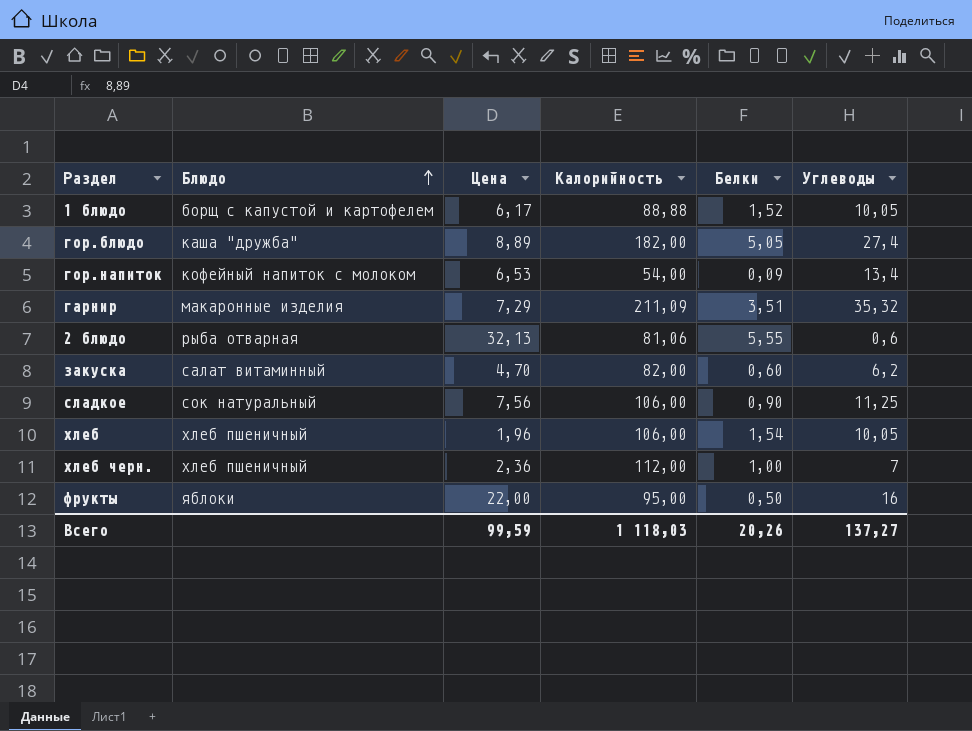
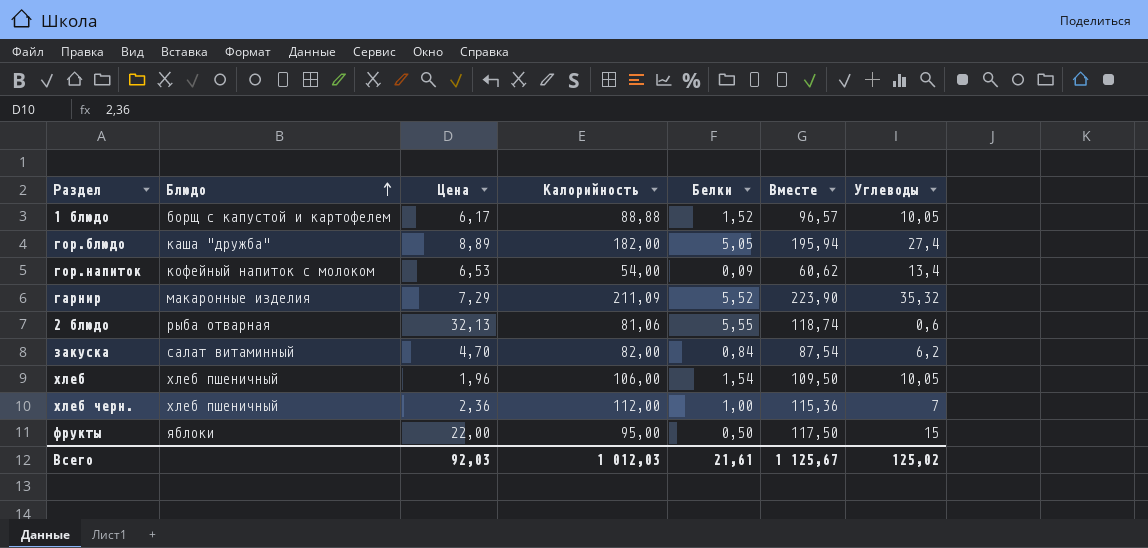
column Вместе | formula: none -> [Цена] + [Калорийность] + [Белки]
row сладкое: сок натуральный | 7,56 | 106,00 | 0,90 | 11,25 -> none
гарнир | Белки: 3,51 -> 5,52
закуска | Белки: 0,60 -> 0,84
фрукты | Углеводы: 16 -> 15
Всего | Цена: 99,59 -> 92,03
Всего | Калорийность: 1 118,03 -> 1 012,03
Всего | Белки: 20,26 -> 21,61
Всего | Углеводы: 137,27 -> 125,02

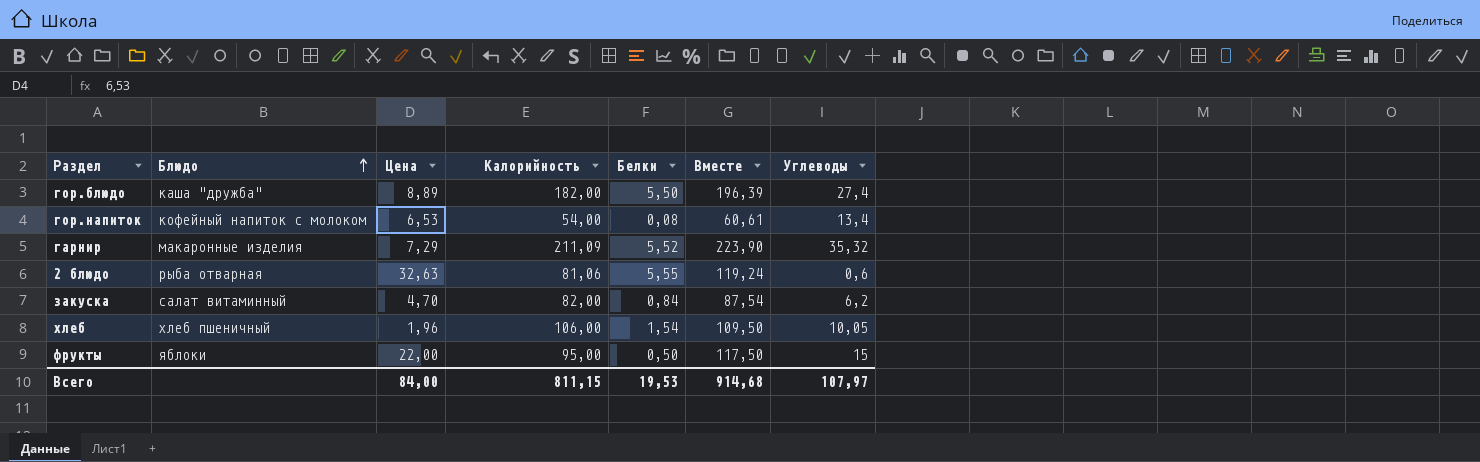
row 1 блюдо: борщ с капустой и картофелем | 6,17 | 88,88 | 1,52 | 96,57 | 10,05 -> none
row хлеб черн.: хлеб пшеничный | 2,36 | 112,00 | 1,00 | 115,36 | 7 -> none
гор.блюдо | Белки: 5,05 -> 5,50
гор.блюдо | Вместе: 195,94 -> 196,39
гор.напиток | Белки: 0,09 -> 0,08
гор.напиток | Вместе: 60,62 -> 60,61
2 блюдо | Цена: 32,13 -> 32,63
2 блюдо | Вместе: 118,74 -> 119,24
Всего | Цена: 92,03 -> 84,00
Всего | Калорийность: 1 012,03 -> 811,15
Всего | Белки: 21,61 -> 19,53
Всего | Вместе: 1 125,67 -> 914,68
Всего | Углеводы: 125,02 -> 107,97

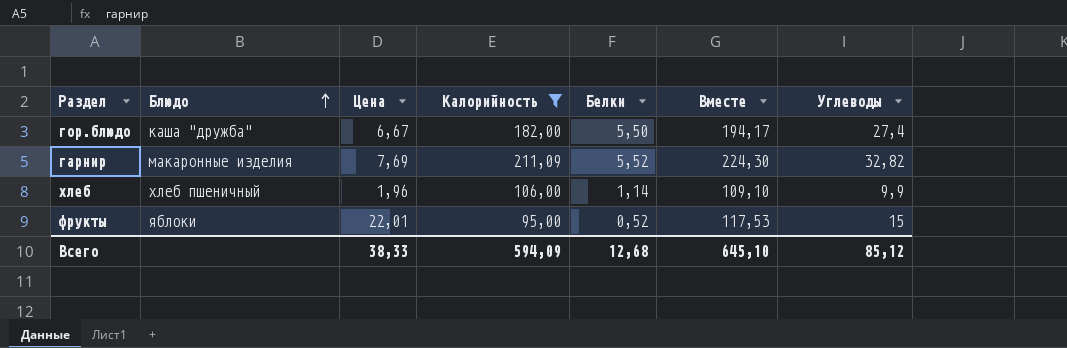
filter: none -> Калорийность >= 95,00
гор.блюдо | Цена: 8,89 -> 6,67
гор.блюдо | Вместе: 196,39 -> 194,17
гарнир | Цена: 7,29 -> 7,69
гарнир | Вместе: 223,90 -> 224,30
гарнир | Углеводы: 35,32 -> 32,82
хлеб | Белки: 1,54 -> 1,14
хлеб | Вместе: 109,50 -> 109,10
хлеб | Углеводы: 10,05 -> 9,9
фрукты | Цена: 22,00 -> 22,01
фрукты | Белки: 0,50 -> 0,52
фрукты | Вместе: 117,50 -> 117,53
Всего | Цена: 84,00 -> 38,33
Всего | Калорийность: 811,15 -> 594,09
Всего | Белки: 19,53 -> 12,68
Всего | Вместе: 914,68 -> 645,10
Всего | Углеводы: 107,97 -> 85,12

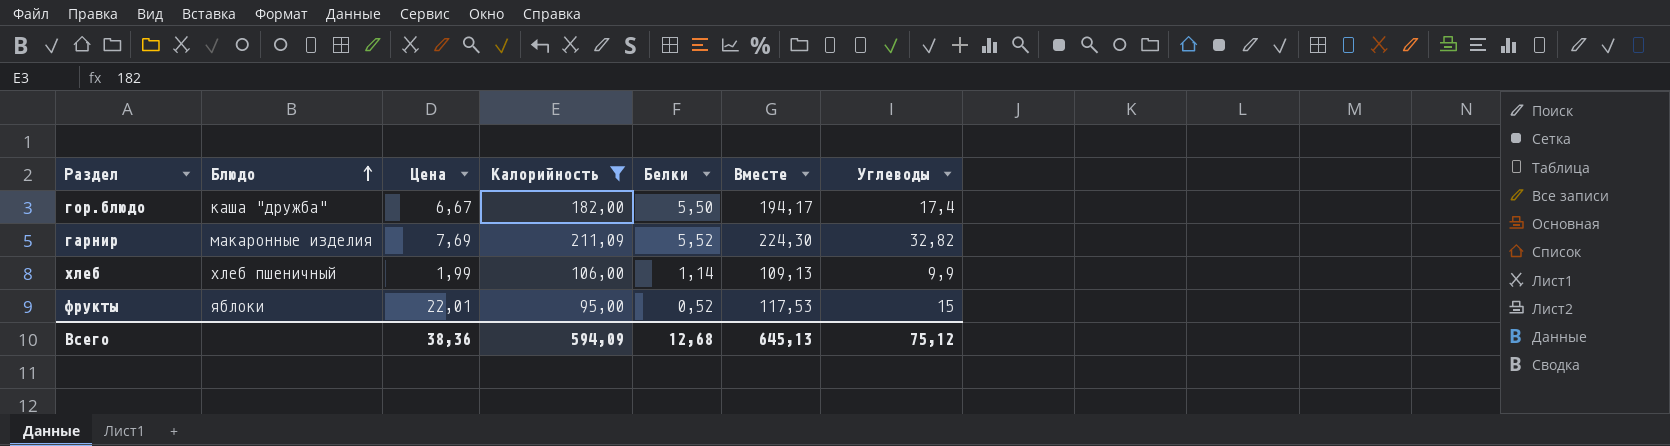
гор.блюдо | Углеводы: 27,4 -> 17,4
хлеб | Цена: 1,96 -> 1,99
хлеб | Вместе: 109,10 -> 109,13
Всего | Цена: 38,33 -> 38,36
Всего | Вместе: 645,10 -> 645,13
Всего | Углеводы: 85,12 -> 75,12

